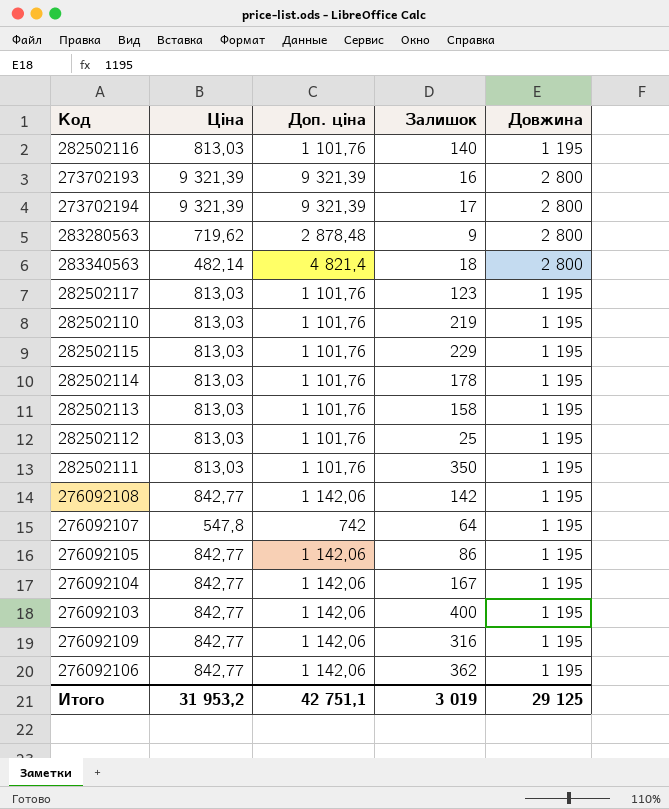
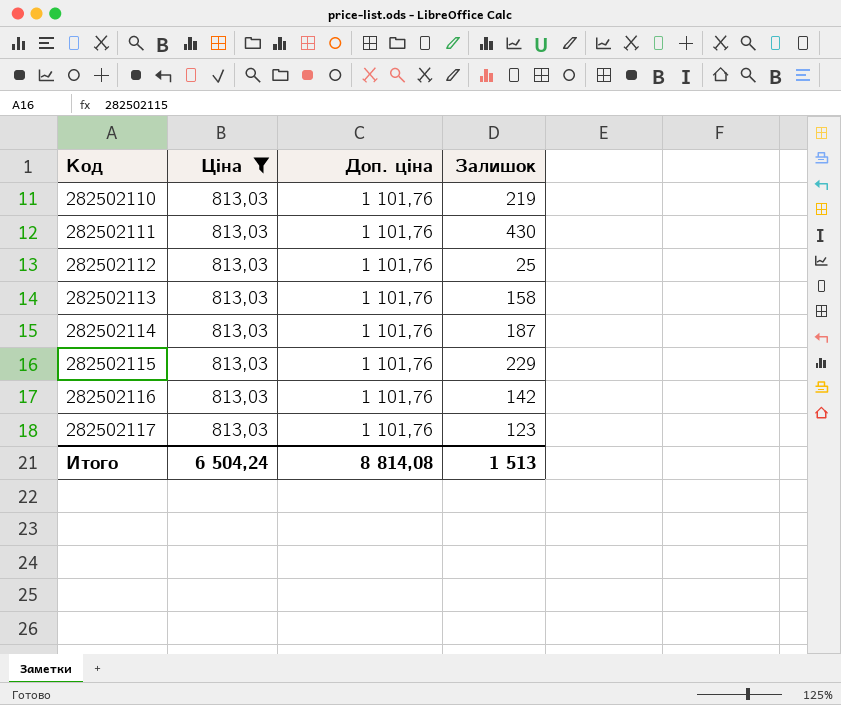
filter: none -> Ціна = 813,03
row order: none -> Код ascending
column Довжина | position: 5 -> none
282502111 | Залишок: 350 -> 430
282502114 | Залишок: 178 -> 187
282502116 | Залишок: 140 -> 142
Итого | Ціна: 31 953,2 -> 6 504,24
Итого | Доп. ціна: 42 751,1 -> 8 814,08
Итого | Залишок: 3 019 -> 1 513

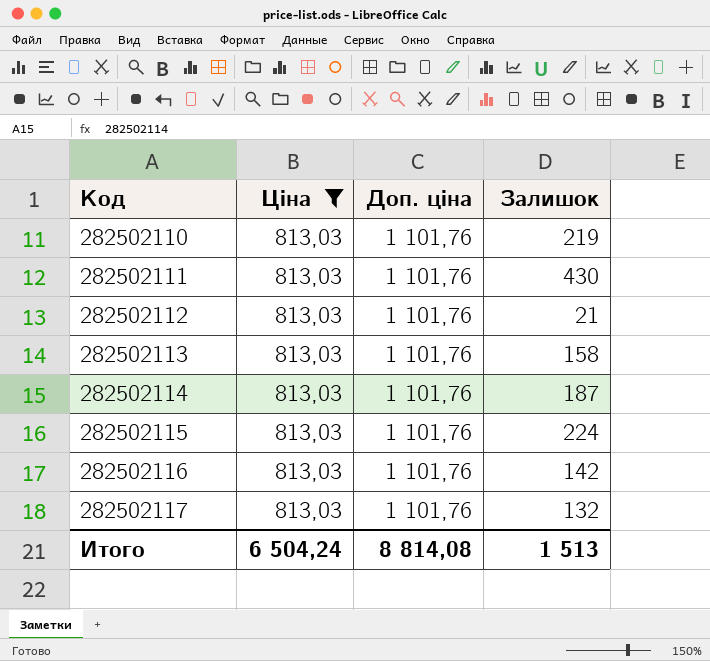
282502112 | Залишок: 25 -> 21
282502115 | Залишок: 229 -> 224
282502117 | Залишок: 123 -> 132

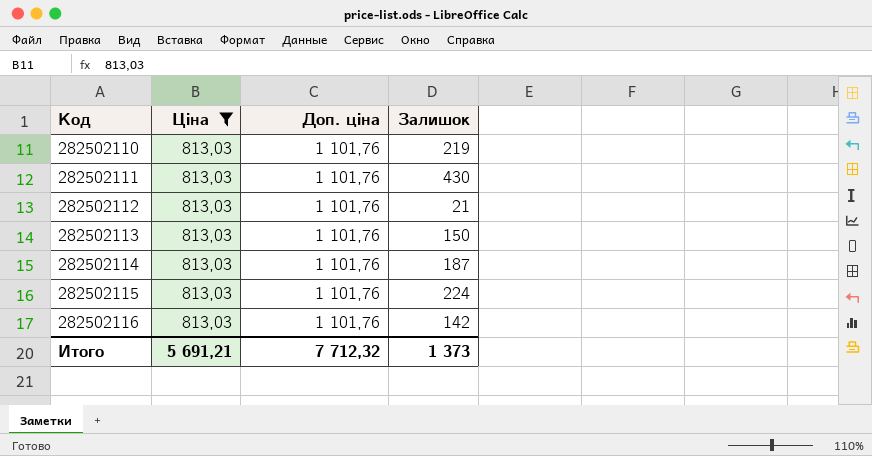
row 282502117: 813,03 | 1 101,76 | 132 -> none
282502113 | Залишок: 158 -> 150
Итого | Ціна: 6 504,24 -> 5 691,21
Итого | Доп. ціна: 8 814,08 -> 7 712,32
Итого | Залишок: 1 513 -> 1 373

